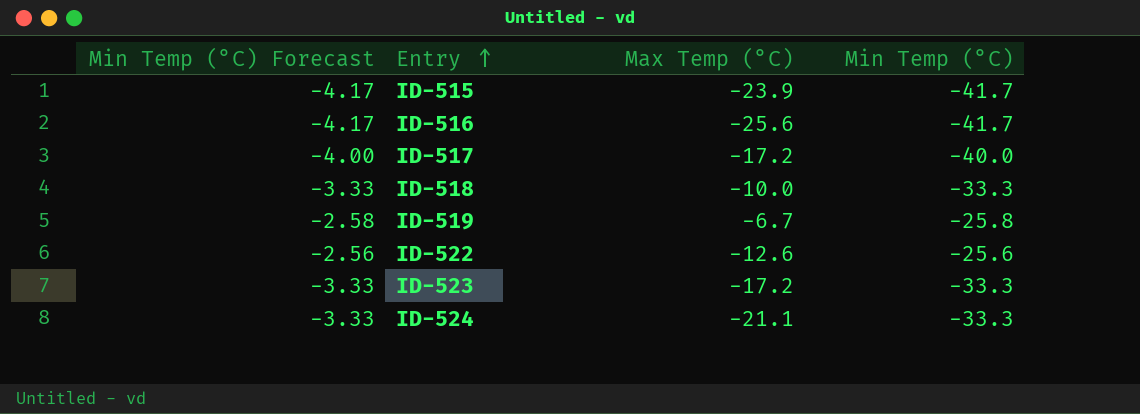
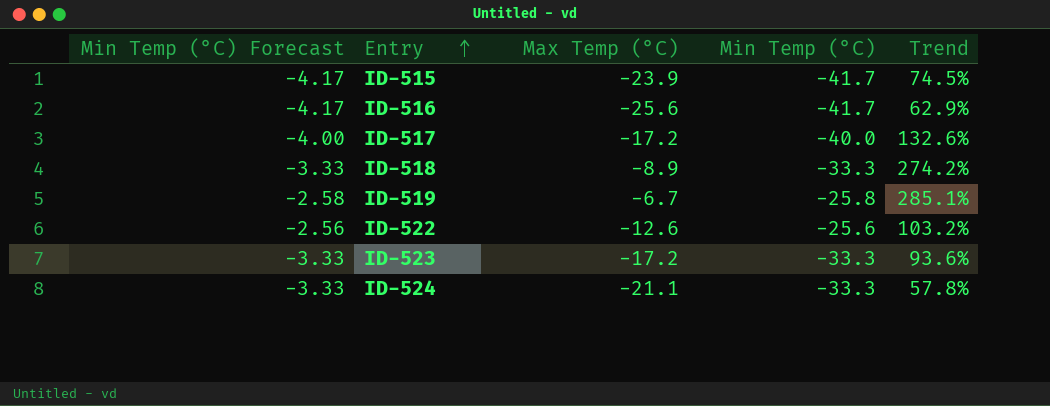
column Trend | formula: none -> ([Min Temp (°C)] - [Max Temp (°C)]) / [Max Temp (°C)]
ID-518 | Max Temp (°C): -10.0 -> -8.9

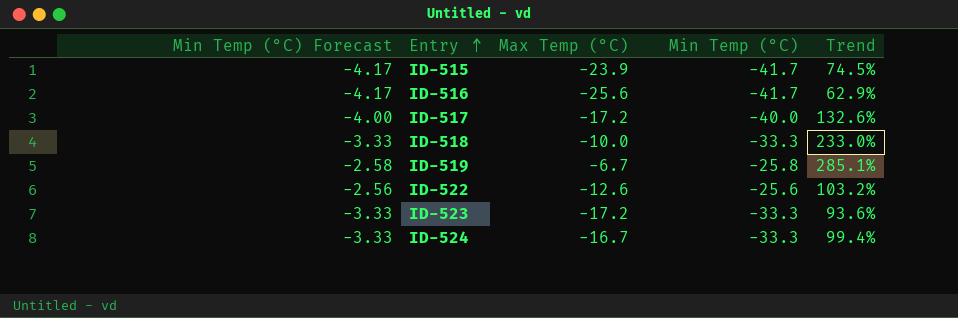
ID-518 | Max Temp (°C): -8.9 -> -10.0
ID-518 | Trend: 274.2% -> 233.0%
ID-524 | Max Temp (°C): -21.1 -> -16.7
ID-524 | Trend: 57.8% -> 99.4%

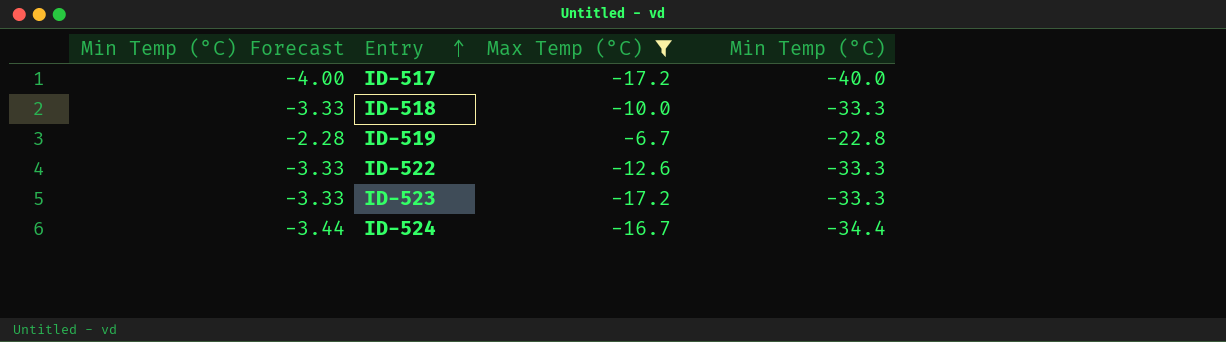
filter: none -> Max Temp (°C) >= -17.2
column Trend | formula: ([Min Temp (°C)] - [Max Temp (°C)]) / [Max Temp (°C)] -> none
ID-519 | Min Temp (°C) Forecast: -2.58 -> -2.28
ID-519 | Min Temp (°C): -25.8 -> -22.8
ID-522 | Min Temp (°C) Forecast: -2.56 -> -3.33
ID-522 | Min Temp (°C): -25.6 -> -33.3
ID-524 | Min Temp (°C) Forecast: -3.33 -> -3.44
ID-524 | Min Temp (°C): -33.3 -> -34.4

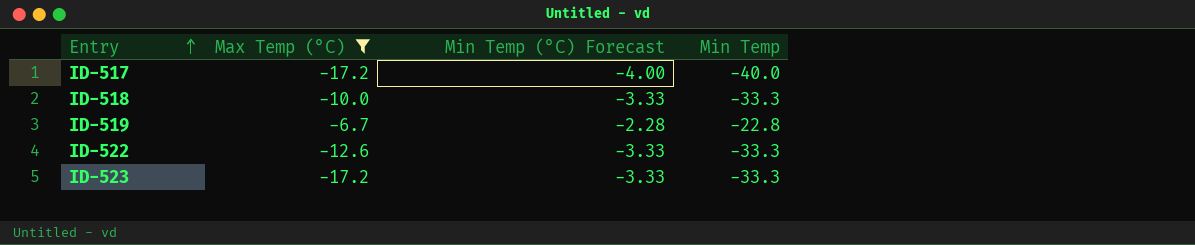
column Min Temp (°C) Forecast | position: 1 -> 3
column name: Min Temp (°C) -> Min Temp
row ID-524: -3.44 | -16.7 | -34.4 -> none

